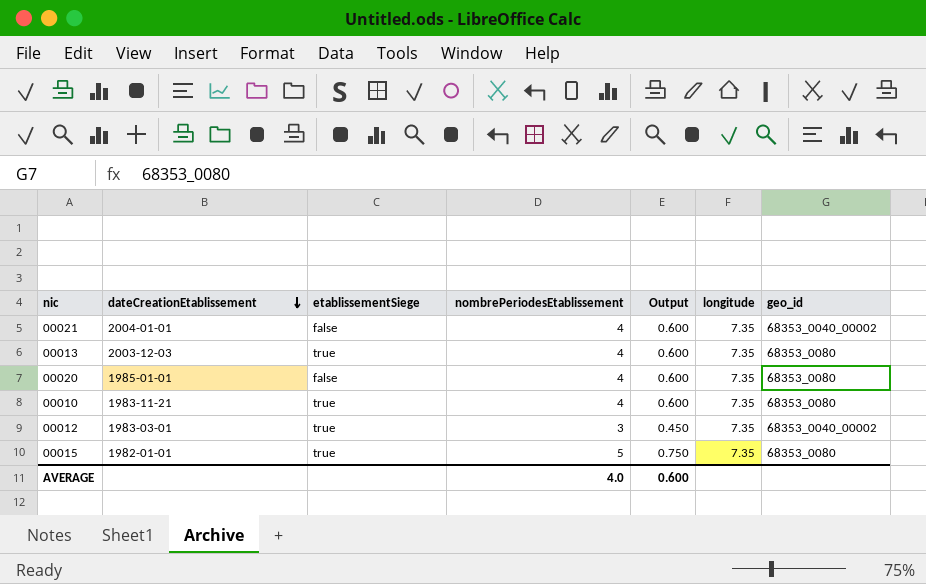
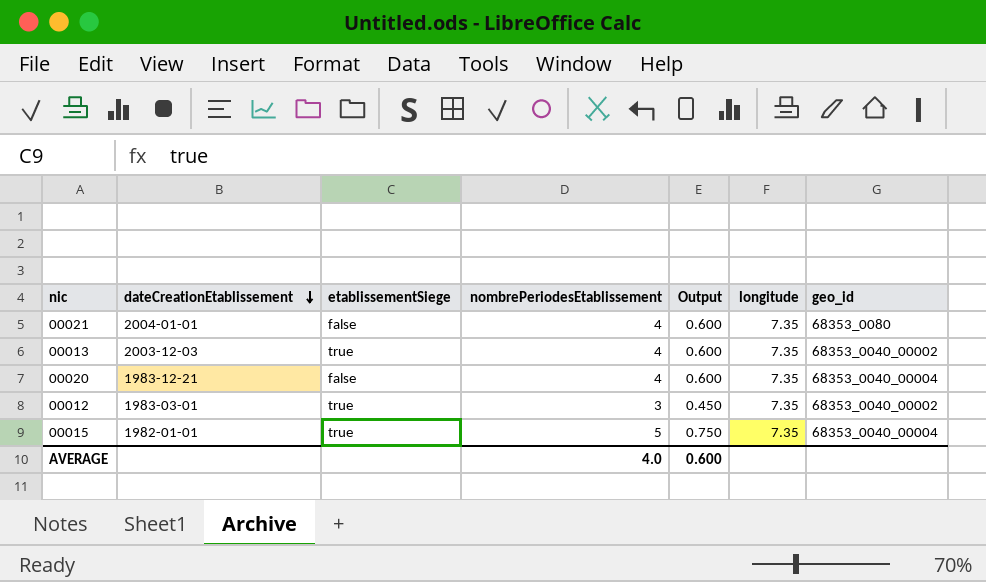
row 00010: 1983-11-21 | true | 4 | 0.600 | 7.35 | 68353_0080 -> none
00021 | geo_id: 68353_0040_00002 -> 68353_0080
00013 | geo_id: 68353_0080 -> 68353_0040_00002
00020 | dateCreationEtablissement: 1985-01-01 -> 1983-12-21
00020 | geo_id: 68353_0080 -> 68353_0040_00004
00015 | geo_id: 68353_0080 -> 68353_0040_00004

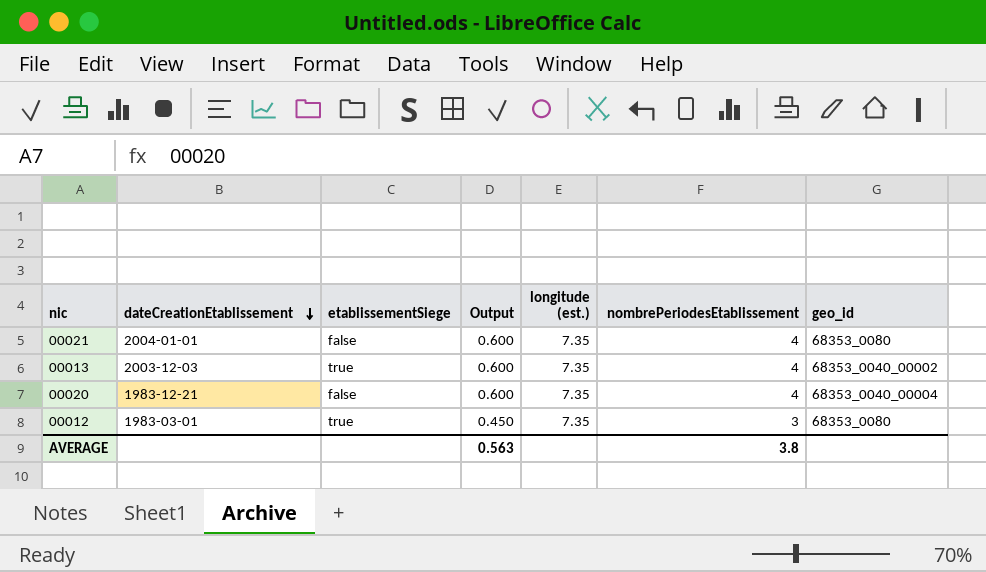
column name: longitude -> longitude (est.)
column nombrePeriodesEtablissement | position: 4 -> 6
row 00015: 1982-01-01 | true | 5 | 0.750 | 7.35 | 68353_0040_00004 -> none
00012 | geo_id: 68353_0040_00002 -> 68353_0080
AVERAGE | Output: 0.600 -> 0.563
AVERAGE | nombrePeriodesEtablissement: 4.0 -> 3.8

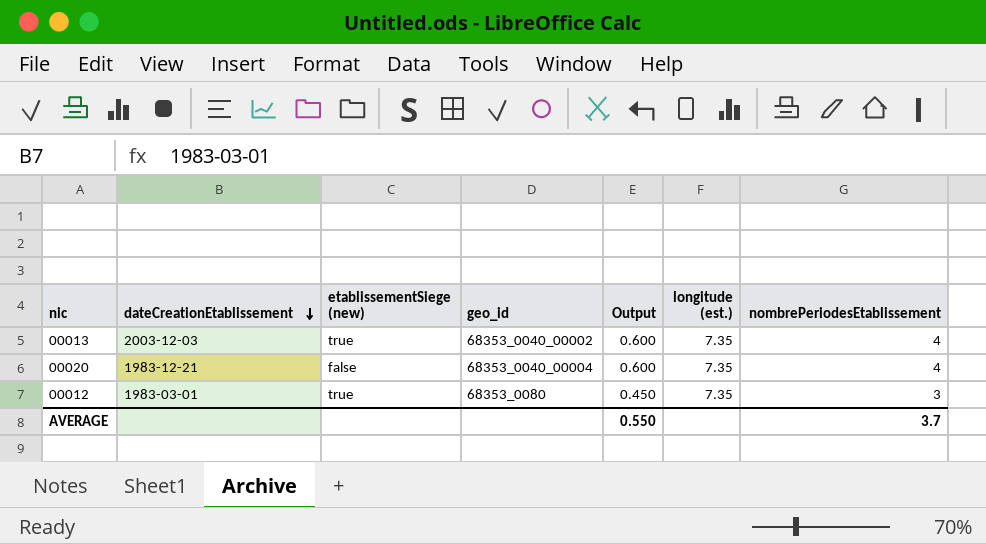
column name: etablissementSiege -> etablissementSiege (new)
column geo_id | position: 7 -> 4
row 00021: 2004-01-01 | false | 0.600 | 7.35 | 4 | 68353_0080 -> none
AVERAGE | Output: 0.563 -> 0.550
AVERAGE | nombrePeriodesEtablissement: 3.8 -> 3.7

